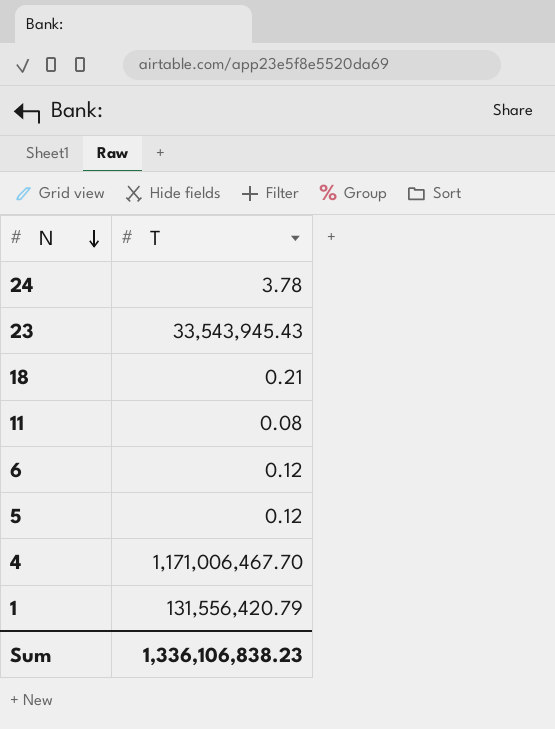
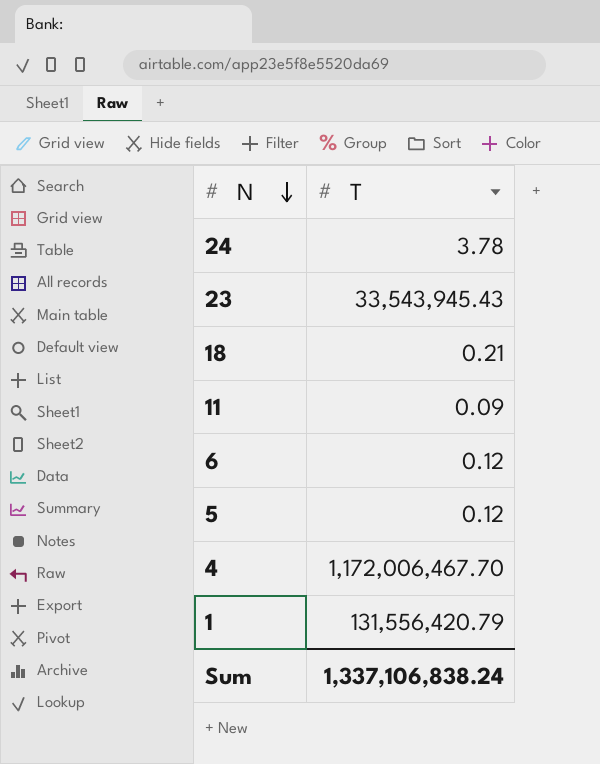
11 | T: 0.08 -> 0.09
4 | T: 1,171,006,467.70 -> 1,172,006,467.70
Sum | T: 1,336,106,838.23 -> 1,337,106,838.24

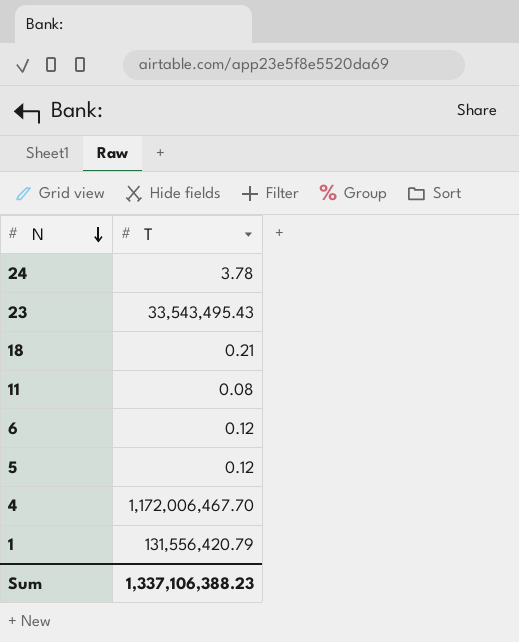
23 | T: 33,543,945.43 -> 33,543,495.43
11 | T: 0.09 -> 0.08
Sum | T: 1,337,106,838.24 -> 1,337,106,388.23

